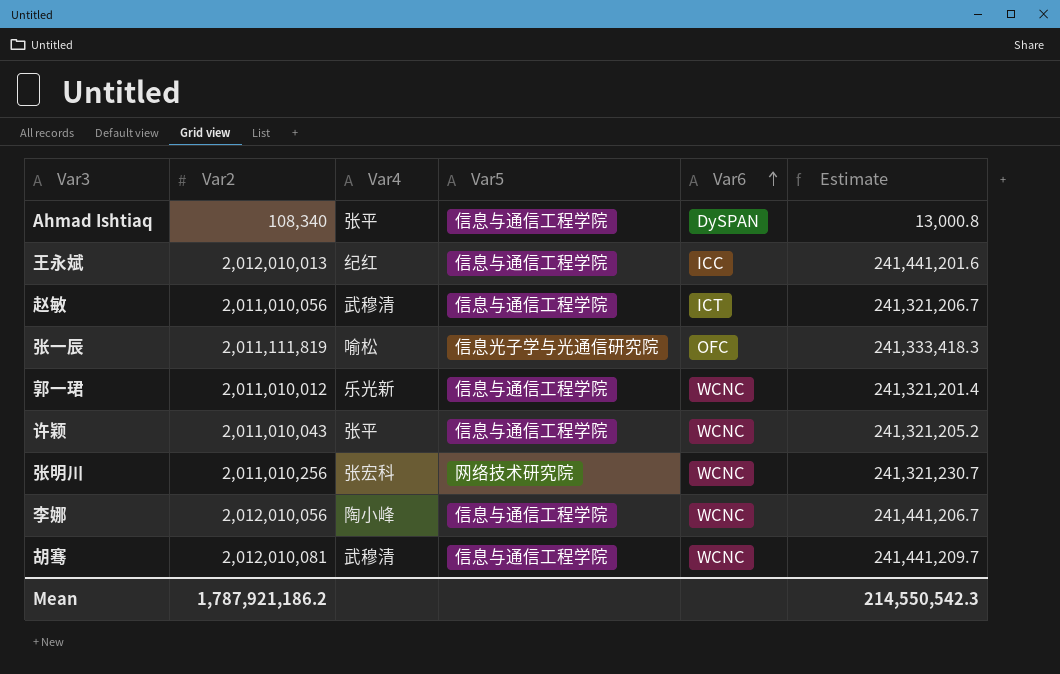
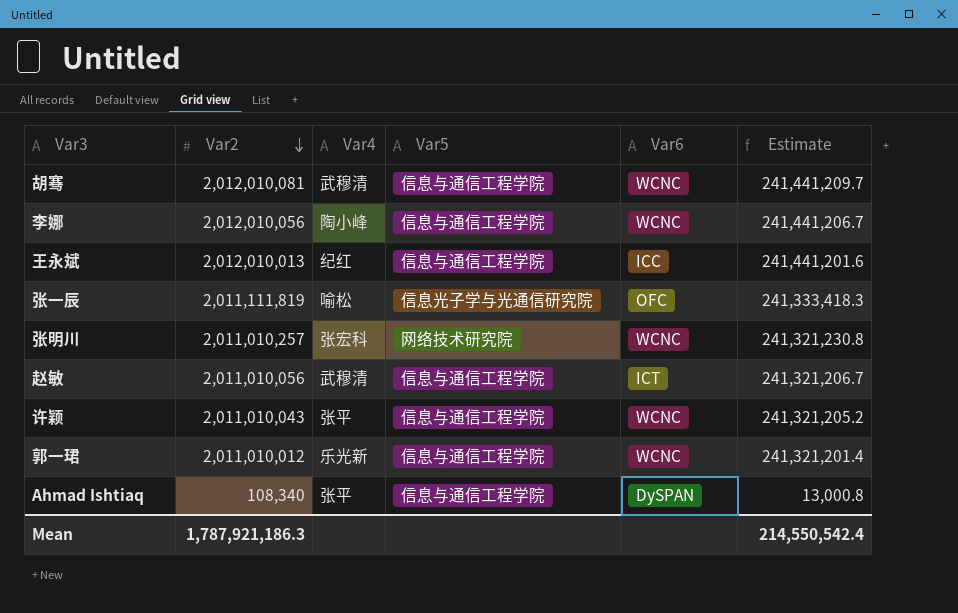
row order: Var6 ascending -> Var2 descending
张明川 | Var2: 2,011,010,256 -> 2,011,010,257
张明川 | Estimate: 241,321,230.7 -> 241,321,230.8
Mean | Var2: 1,787,921,186.2 -> 1,787,921,186.3
Mean | Estimate: 214,550,542.3 -> 214,550,542.4

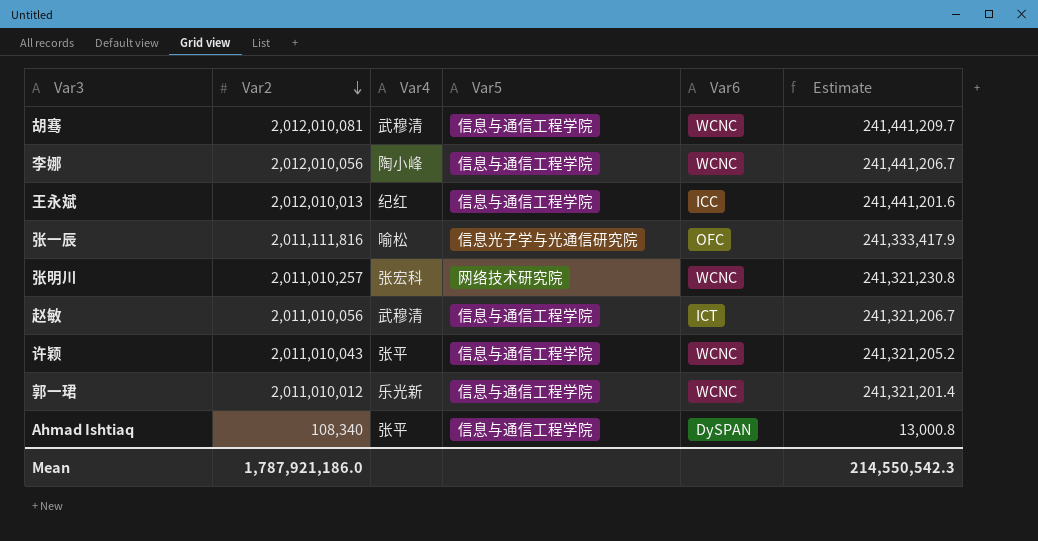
张一辰 | Var2: 2,011,111,819 -> 2,011,111,816
张一辰 | Estimate: 241,333,418.3 -> 241,333,417.9
Mean | Var2: 1,787,921,186.3 -> 1,787,921,186.0
Mean | Estimate: 214,550,542.4 -> 214,550,542.3

